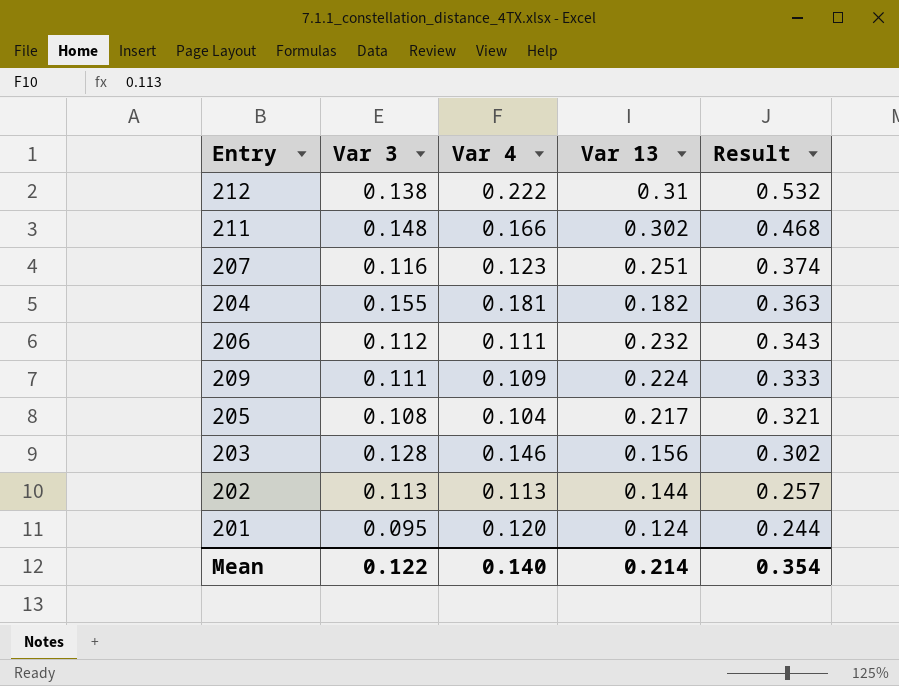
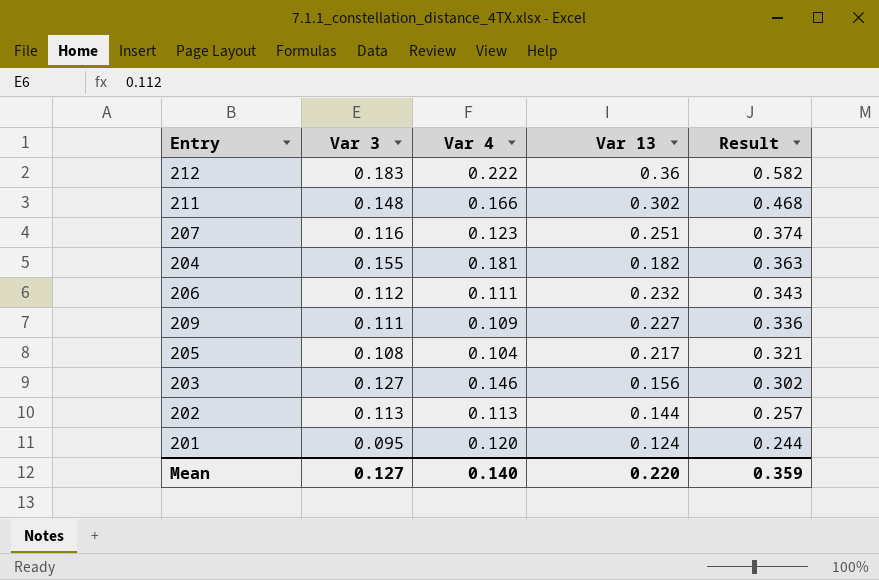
212 | Var 3: 0.138 -> 0.183
212 | Var 13: 0.31 -> 0.36
212 | Result: 0.532 -> 0.582
209 | Var 13: 0.224 -> 0.227
209 | Result: 0.333 -> 0.336
203 | Var 3: 0.128 -> 0.127
Mean | Var 3: 0.122 -> 0.127
Mean | Var 13: 0.214 -> 0.220
Mean | Result: 0.354 -> 0.359

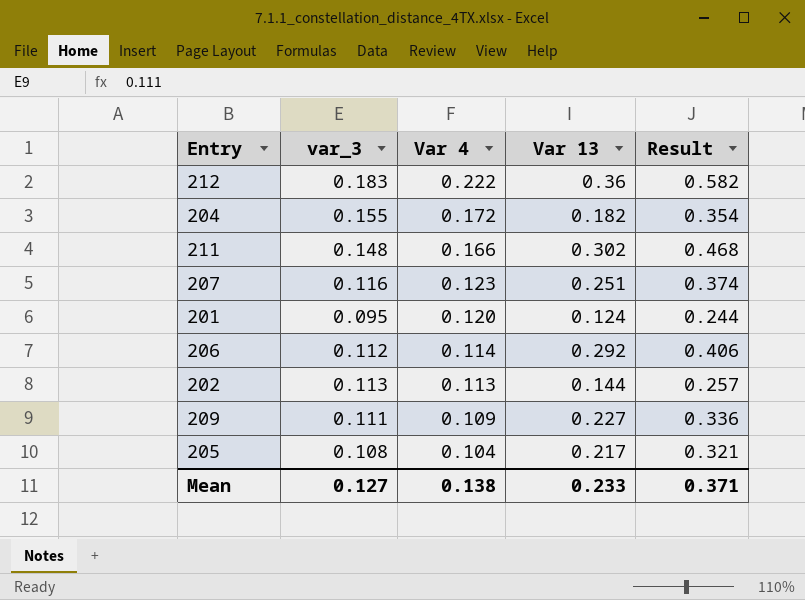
row order: Result descending -> Var 4 descending
column name: Var 3 -> var_3
row 203: 0.127 | 0.146 | 0.156 | 0.302 -> none
204 | Var 4: 0.181 -> 0.172
204 | Result: 0.363 -> 0.354
206 | Var 4: 0.111 -> 0.114
206 | Var 13: 0.232 -> 0.292
206 | Result: 0.343 -> 0.406
Mean | Var 4: 0.140 -> 0.138
Mean | Var 13: 0.220 -> 0.233
Mean | Result: 0.359 -> 0.371

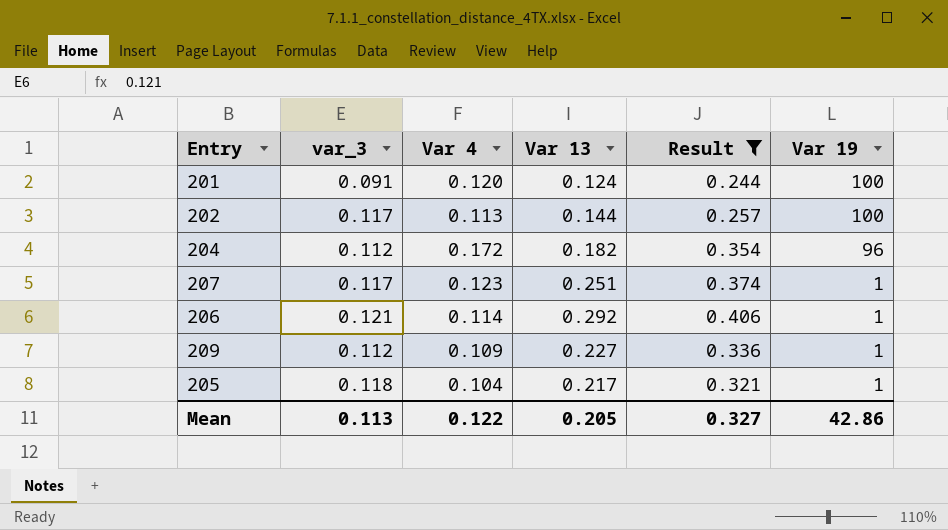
filter: none -> Result <= 0.406
row order: Var 4 descending -> Var 19 descending
column Var 19 | position: none -> 6
201 | var_3: 0.095 -> 0.091
202 | var_3: 0.113 -> 0.117
204 | var_3: 0.155 -> 0.112
207 | var_3: 0.116 -> 0.117
206 | var_3: 0.112 -> 0.121
209 | var_3: 0.111 -> 0.112
205 | var_3: 0.108 -> 0.118
Mean | var_3: 0.127 -> 0.113
Mean | Var 4: 0.138 -> 0.122
Mean | Var 13: 0.233 -> 0.205
Mean | Result: 0.371 -> 0.327

